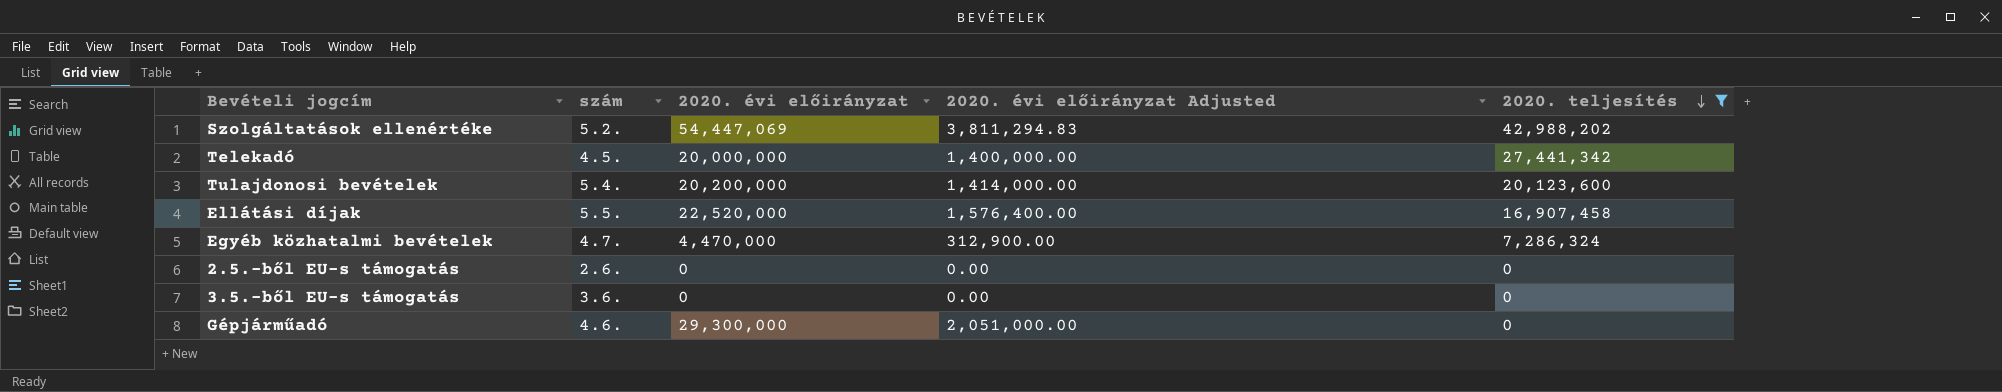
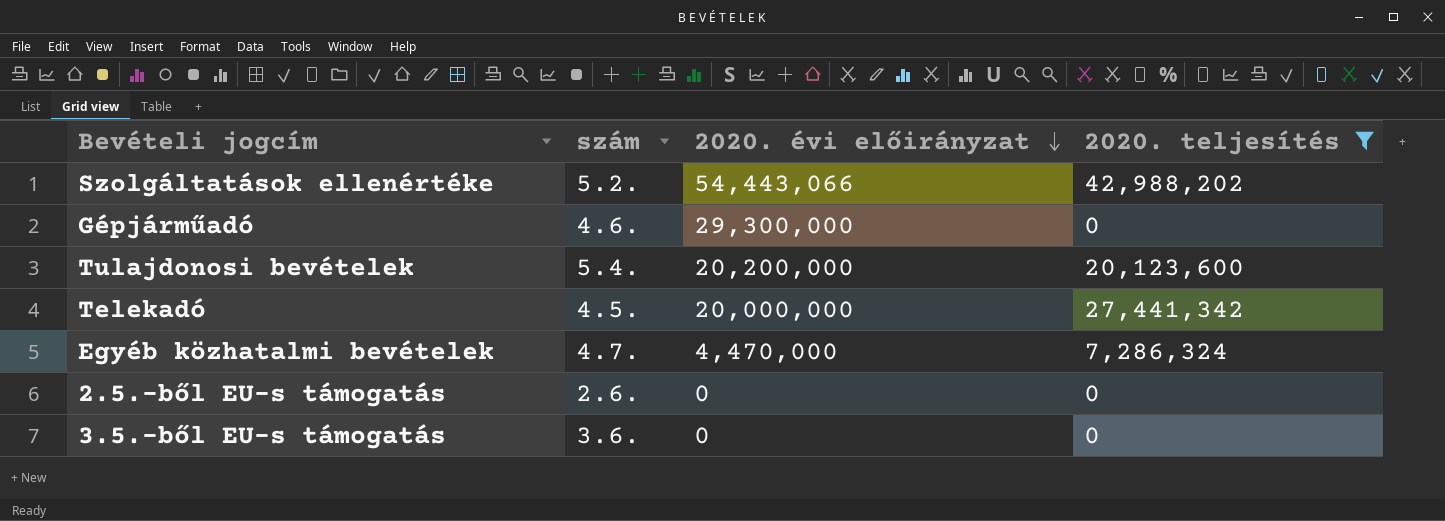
row order: 2020. teljesítés descending -> 2020. évi előirányzat descending
column 2020. évi előirányzat Adjusted | formula: [2020. évi előirányzat] * 0.07 -> none
row Ellátási díjak: 5.5. | 22,520,000 | 1,576,400.00 | 16,907,458 -> none
Szolgáltatások ellenértéke | 2020. évi előirányzat: 54,447,069 -> 54,443,066

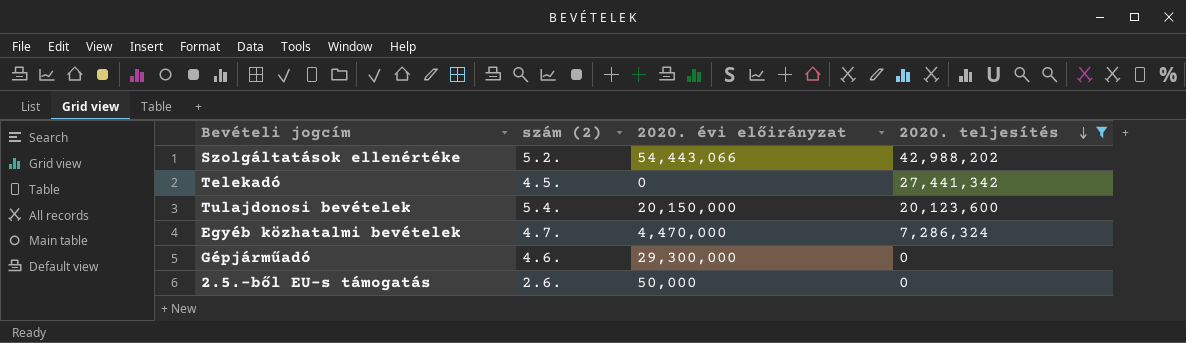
row order: 2020. évi előirányzat descending -> 2020. teljesítés descending
column name: szám -> szám (2)
row 3.5.-ből EU-s támogatás: 3.6. | 0 | 0 -> none
Telekadó | 2020. évi előirányzat: 20,000,000 -> 0
Tulajdonosi bevételek | 2020. évi előirányzat: 20,200,000 -> 20,150,000
2.5.-ből EU-s támogatás | 2020. évi előirányzat: 0 -> 50,000

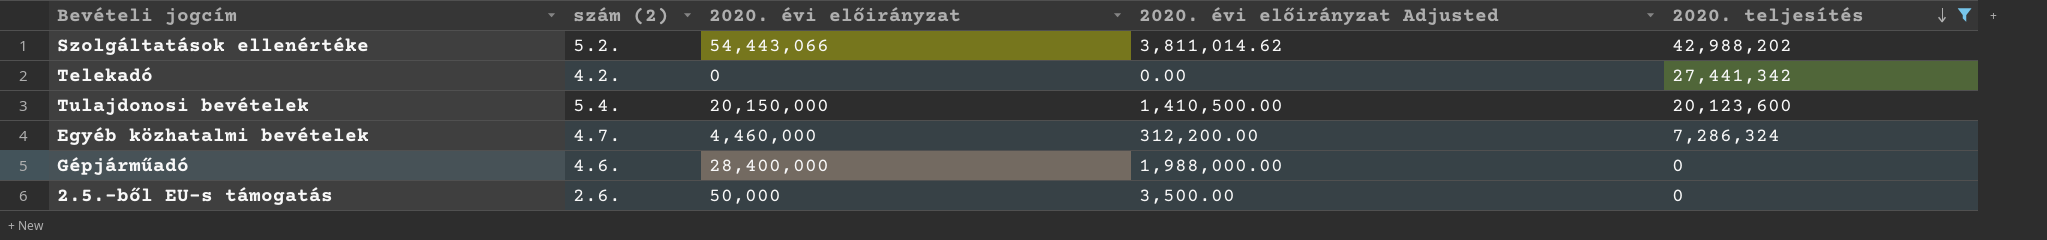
column 2020. évi előirányzat Adjusted | formula: none -> [2020. évi előirányzat] * 0.07
Telekadó | szám (2): 4.5. -> 4.2.
Egyéb közhatalmi bevételek | 2020. évi előirányzat: 4,470,000 -> 4,460,000
Gépjárműadó | 2020. évi előirányzat: 29,300,000 -> 28,400,000

